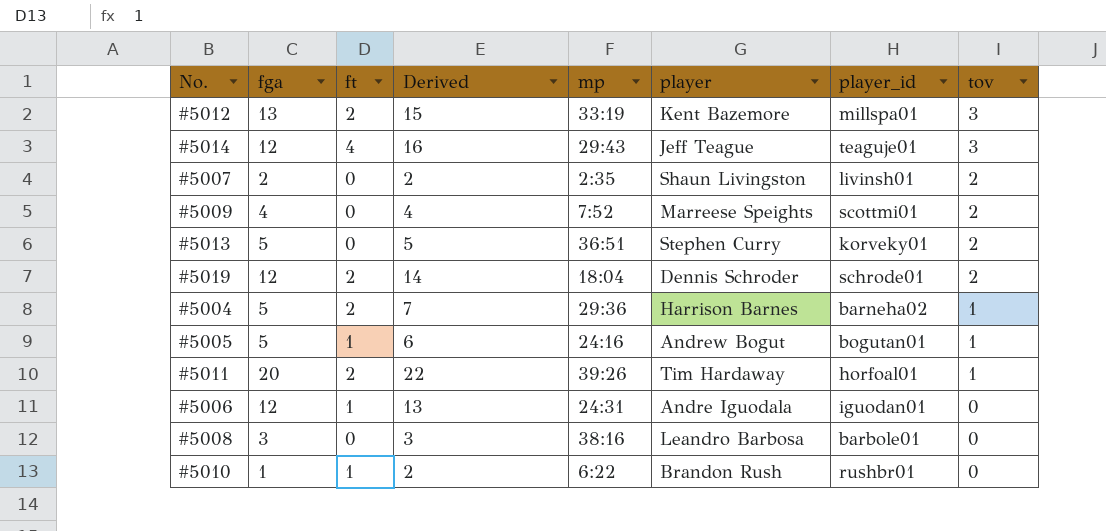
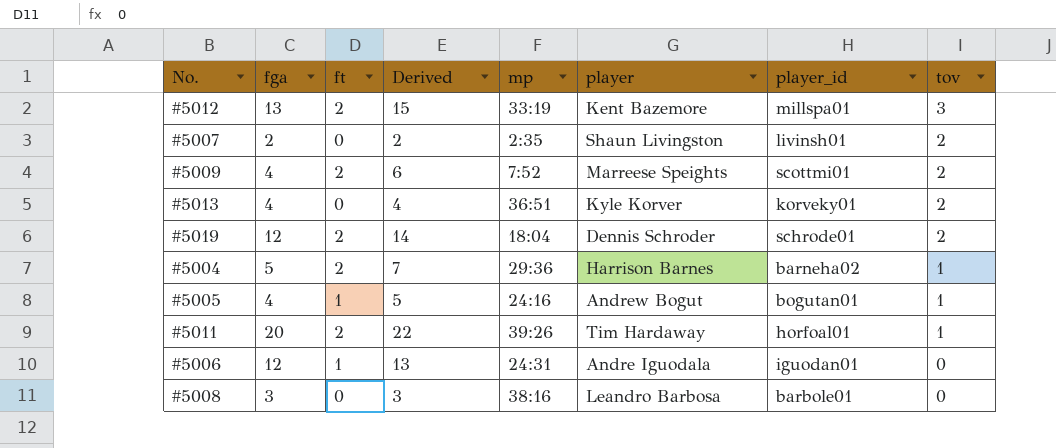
row #5014: 12 | 4 | 16 | 29:43 | Jeff Teague | teaguje01 | 3 -> none
row #5010: 1 | 1 | 2 | 6:22 | Brandon Rush | rushbr01 | 0 -> none
#5009 | ft: 0 -> 2
#5009 | Derived: 4 -> 6
#5013 | fga: 5 -> 4
#5013 | Derived: 5 -> 4
#5013 | player: Stephen Curry -> Kyle Korver
#5005 | fga: 5 -> 4
#5005 | Derived: 6 -> 5

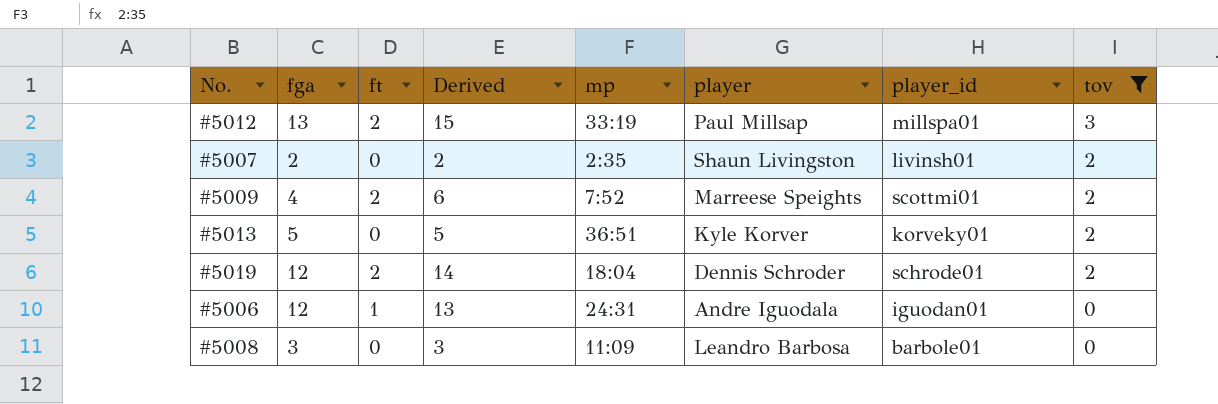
filter: none -> tov != 1
#5012 | player: Kent Bazemore -> Paul Millsap
#5013 | fga: 4 -> 5
#5013 | Derived: 4 -> 5
#5008 | mp: 38:16 -> 11:09

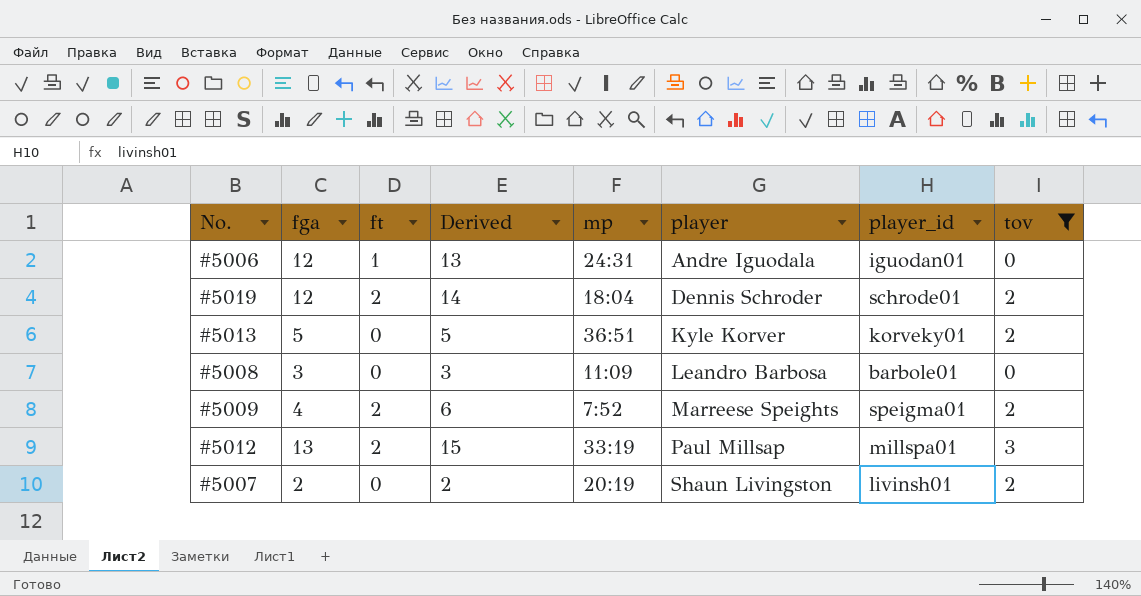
row order: tov descending -> player ascending
#5009 | player_id: scottmi01 -> speigma01
#5007 | mp: 2:35 -> 20:19

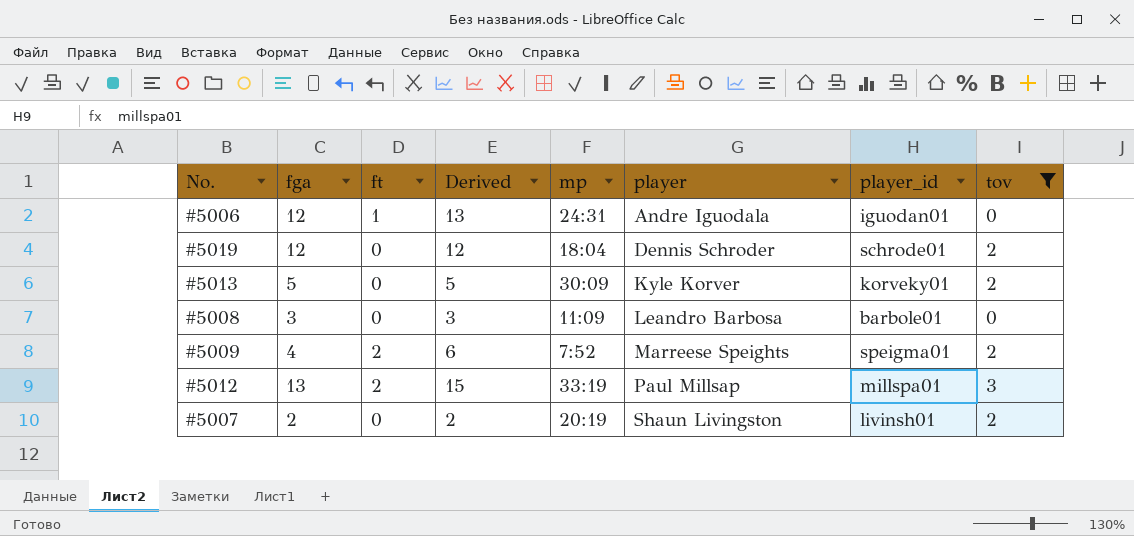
#5019 | ft: 2 -> 0
#5019 | Derived: 14 -> 12
#5013 | mp: 36:51 -> 30:09

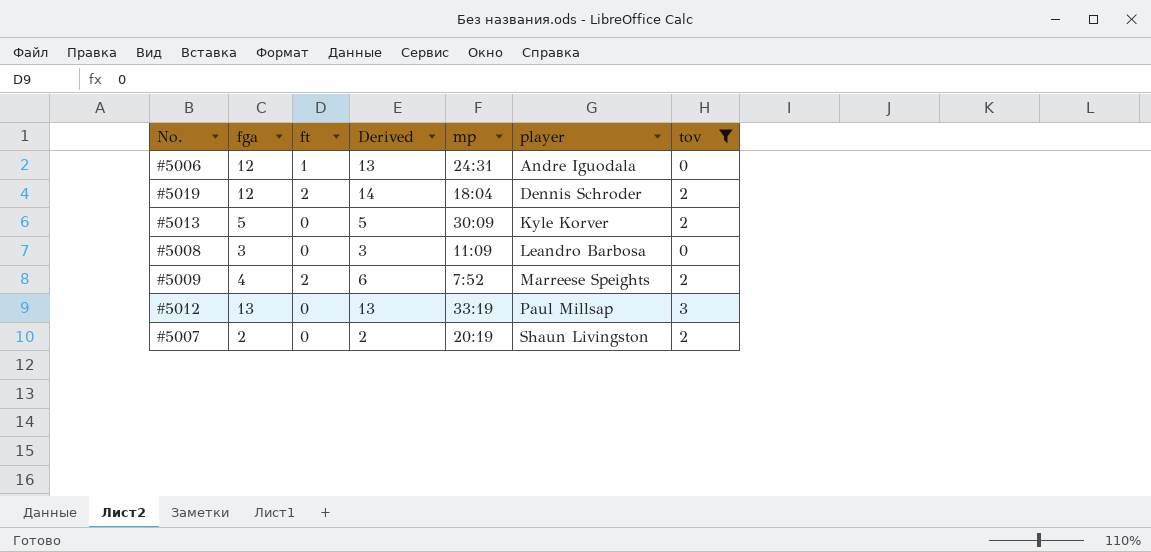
column player_id | position: 7 -> none
#5019 | ft: 0 -> 2
#5019 | Derived: 12 -> 14
#5012 | ft: 2 -> 0
#5012 | Derived: 15 -> 13

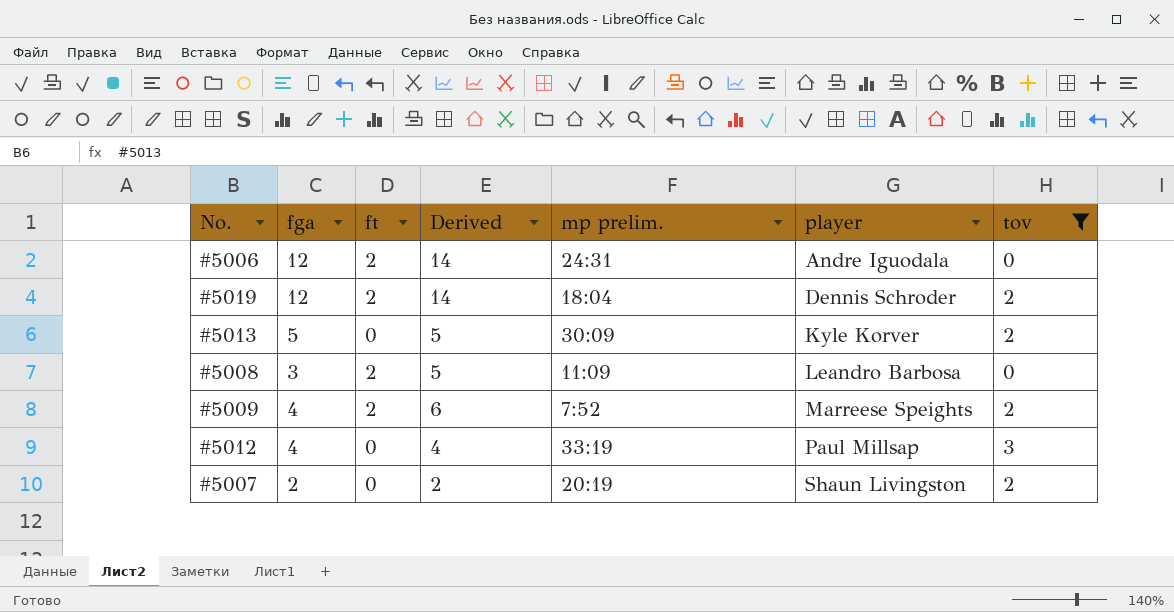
column name: mp -> mp prelim.
#5006 | ft: 1 -> 2
#5006 | Derived: 13 -> 14
#5008 | ft: 0 -> 2
#5008 | Derived: 3 -> 5
#5012 | fga: 13 -> 4
#5012 | Derived: 13 -> 4

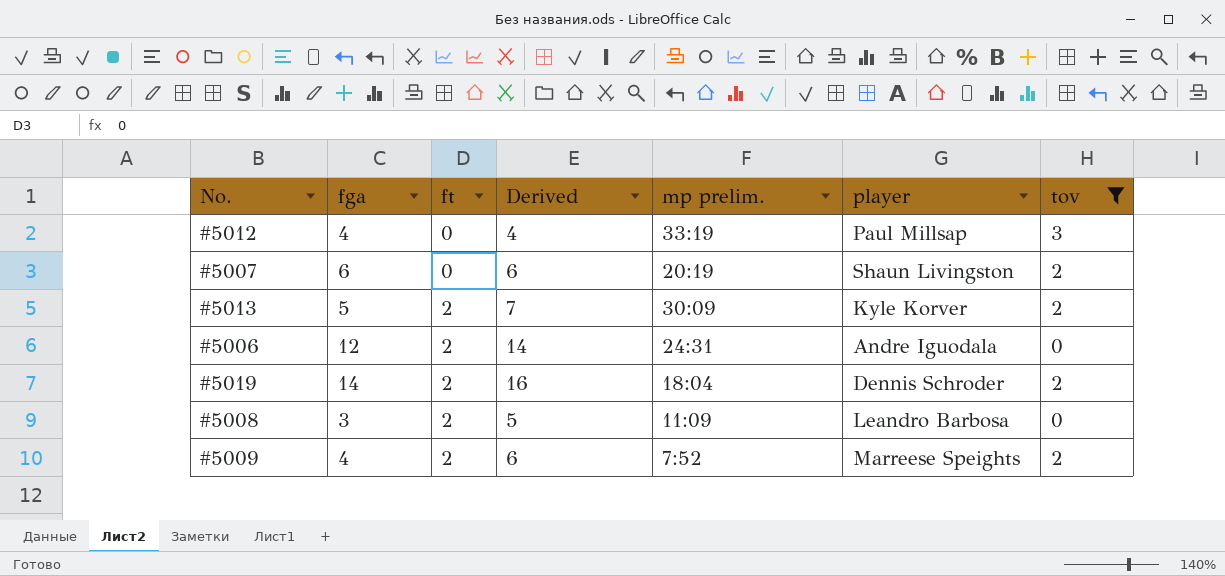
row order: player ascending -> ft ascending
#5007 | fga: 2 -> 6
#5007 | Derived: 2 -> 6
#5013 | ft: 0 -> 2
#5013 | Derived: 5 -> 7
#5019 | fga: 12 -> 14
#5019 | Derived: 14 -> 16

